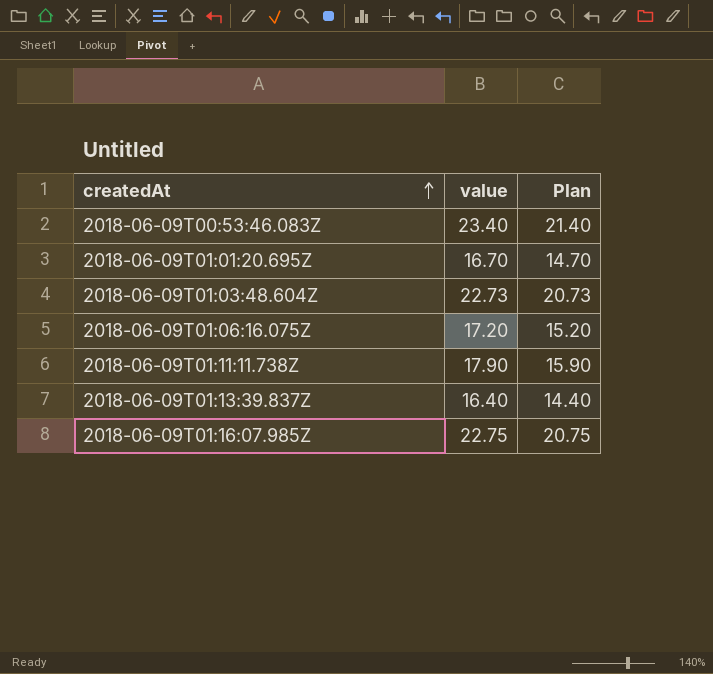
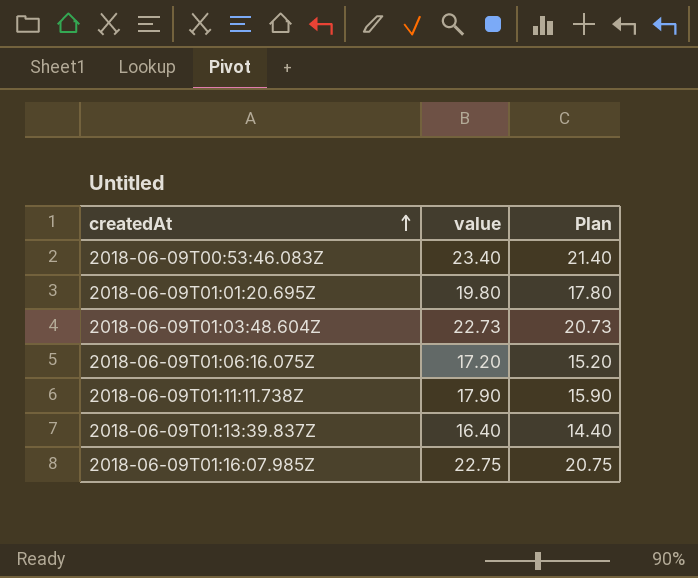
2018-06-09T01:01:20.695Z | value: 16.70 -> 19.80
2018-06-09T01:01:20.695Z | Plan: 14.70 -> 17.80

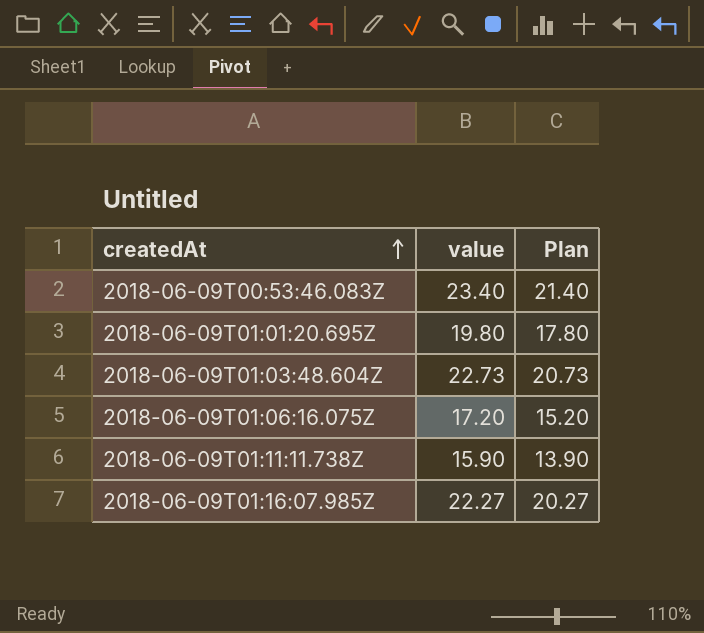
row 2018-06-09T01:13:39.837Z: 16.40 | 14.40 -> none
2018-06-09T01:11:11.738Z | value: 17.90 -> 15.90
2018-06-09T01:11:11.738Z | Plan: 15.90 -> 13.90
2018-06-09T01:16:07.985Z | value: 22.75 -> 22.27
2018-06-09T01:16:07.985Z | Plan: 20.75 -> 20.27

